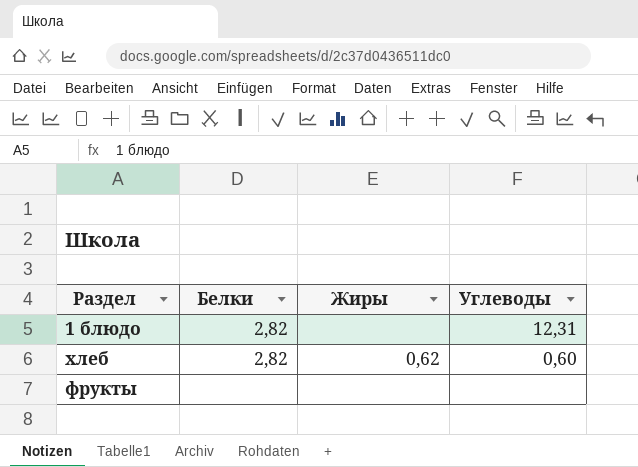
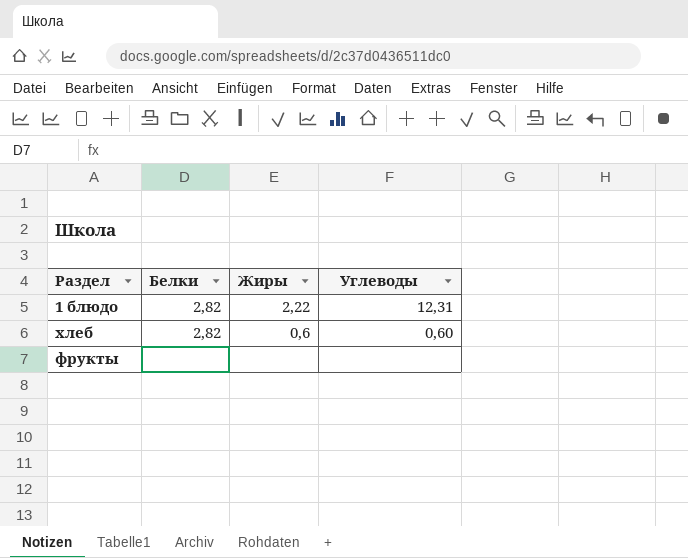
1 блюдо | Жиры: none -> 2,22
хлеб | Жиры: 0,62 -> 0,6

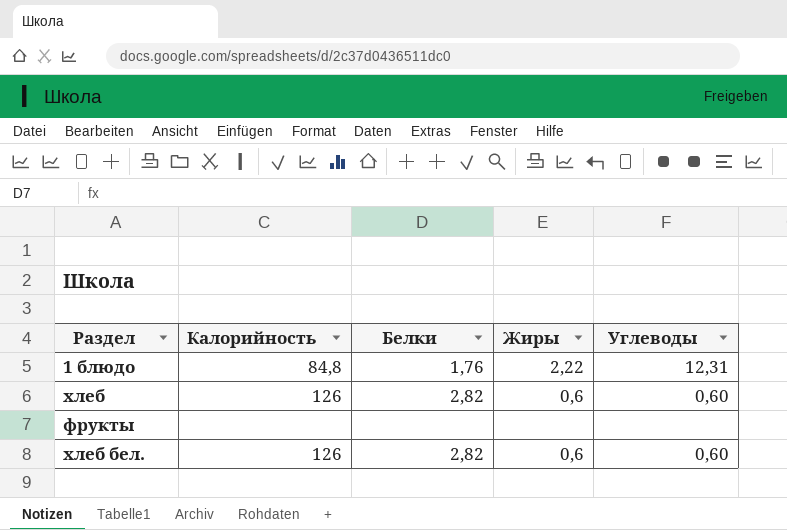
column Калорийность | position: none -> 2
1 блюдо | Белки: 2,82 -> 1,76
row хлеб бел.: none -> 126 | 2,82 | 0,6 | 0,60

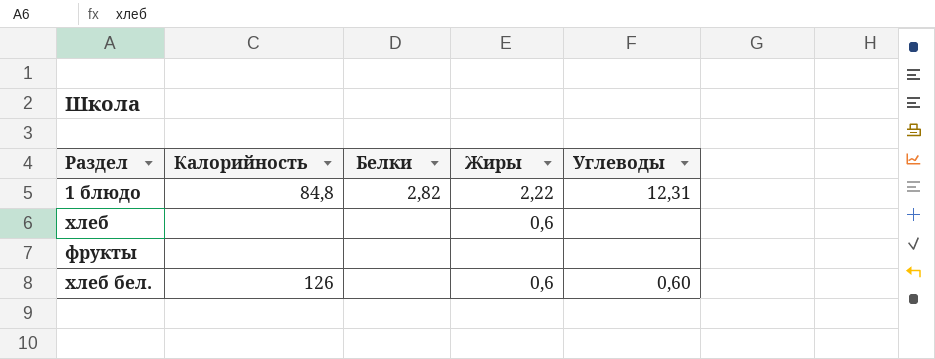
1 блюдо | Белки: 1,76 -> 2,82
хлеб | Калорийность: 126 -> none
хлеб | Белки: 2,82 -> none
хлеб | Углеводы: 0,60 -> none
хлеб бел. | Белки: 2,82 -> none

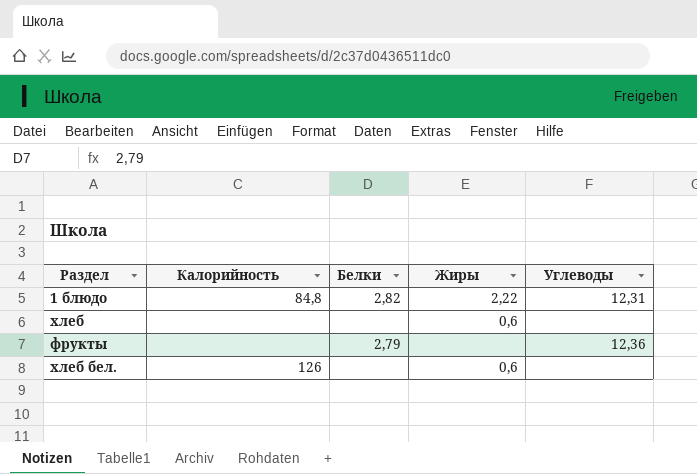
фрукты | Белки: none -> 2,79
фрукты | Углеводы: none -> 12,36
хлеб бел. | Углеводы: 0,60 -> none

